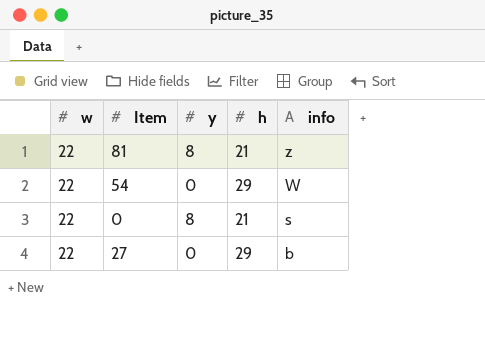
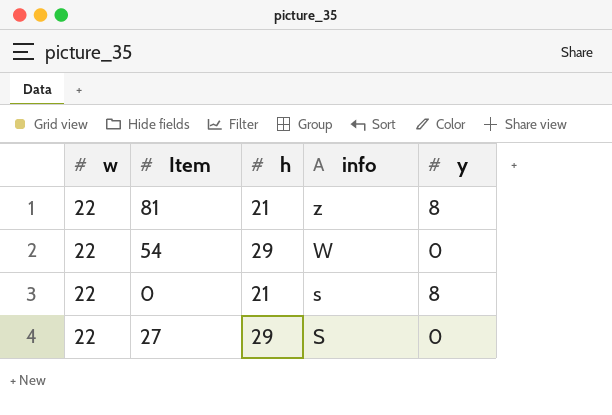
column y | position: 3 -> 5
27 | info: b -> S

